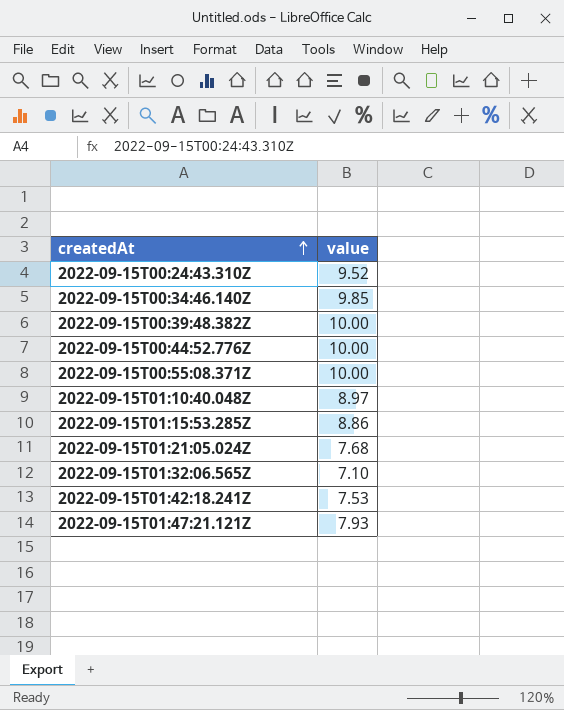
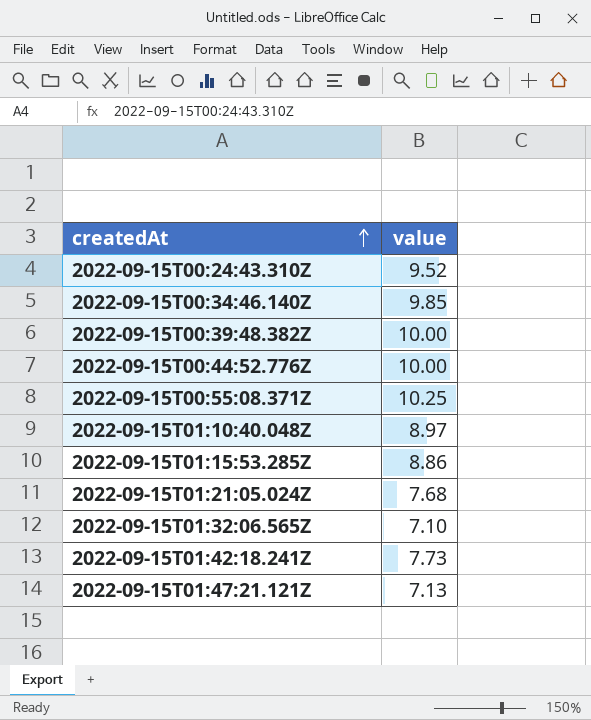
2022-09-15T00:55:08.371Z | value: 10.00 -> 10.25
2022-09-15T01:42:18.241Z | value: 7.53 -> 7.73
2022-09-15T01:47:21.121Z | value: 7.93 -> 7.13

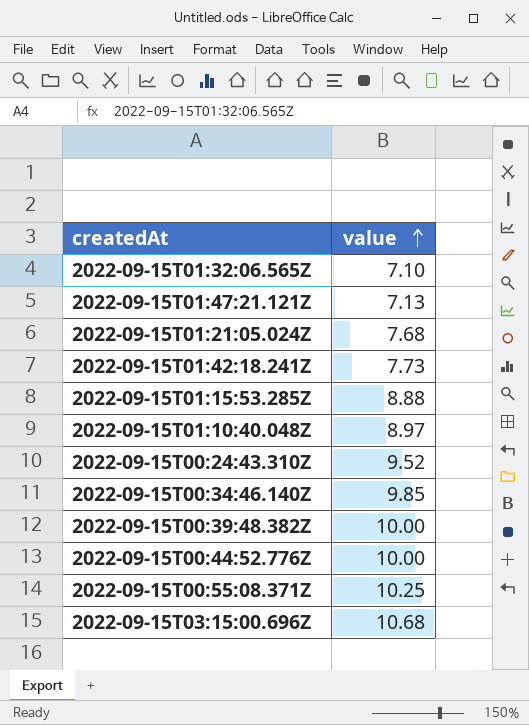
row order: createdAt ascending -> value ascending
2022-09-15T01:15:53.285Z | value: 8.86 -> 8.88
row 2022-09-15T03:15:00.696Z: none -> 10.68

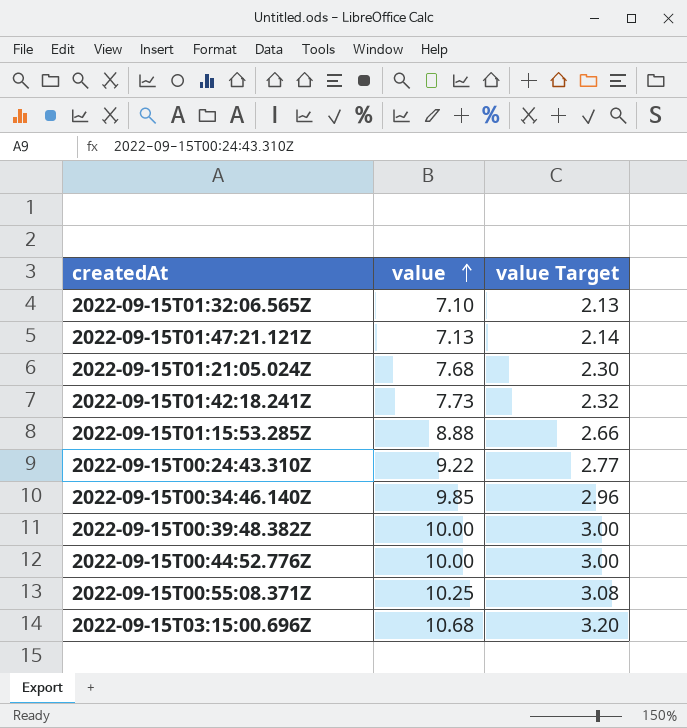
column value Target | formula: none -> [value] * 0.3
row 2022-09-15T01:10:40.048Z: 8.97 -> none
2022-09-15T00:24:43.310Z | value: 9.52 -> 9.22

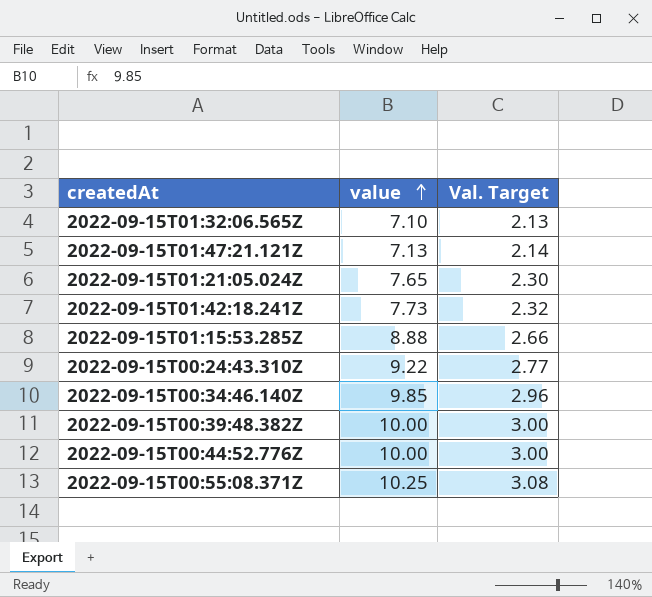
column name: value Target -> Val. Target
row 2022-09-15T03:15:00.696Z: 10.68 | 3.20 -> none
2022-09-15T01:21:05.024Z | value: 7.68 -> 7.65

